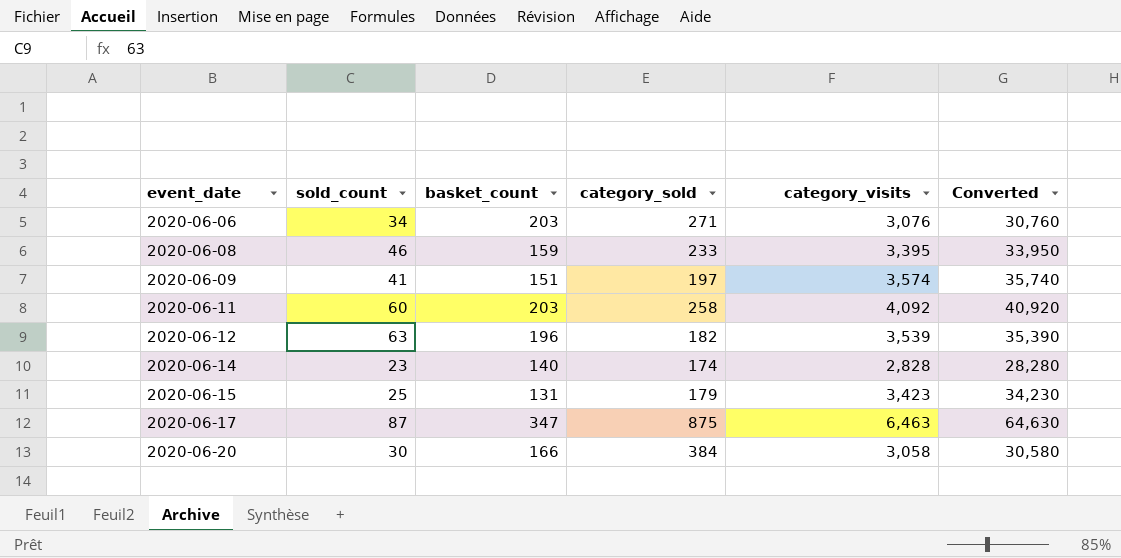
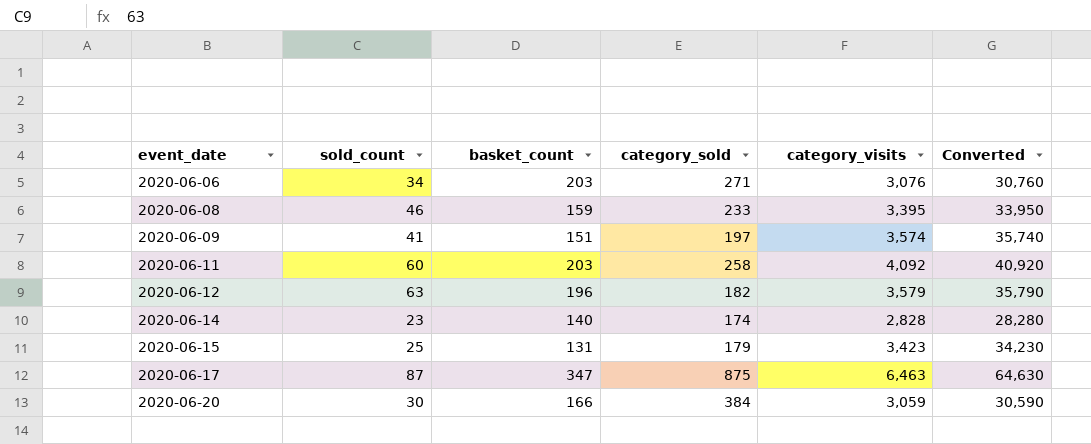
2020-06-12 | category_visits: 3,539 -> 3,579
2020-06-12 | Converted: 35,390 -> 35,790
2020-06-20 | category_visits: 3,058 -> 3,059
2020-06-20 | Converted: 30,580 -> 30,590

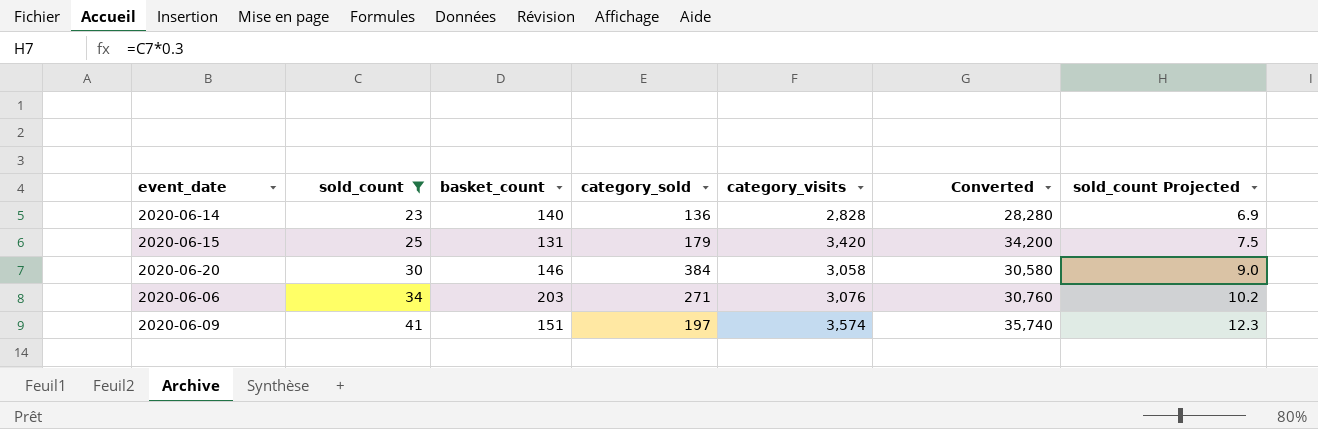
filter: none -> sold_count <= 41
row order: event_date ascending -> sold_count ascending
column sold_count Projected | formula: none -> [sold_count] * 0.3
2020-06-14 | category_sold: 174 -> 136
2020-06-15 | category_visits: 3,423 -> 3,420
2020-06-15 | Converted: 34,230 -> 34,200
2020-06-20 | basket_count: 166 -> 146
2020-06-20 | category_visits: 3,059 -> 3,058
2020-06-20 | Converted: 30,590 -> 30,580

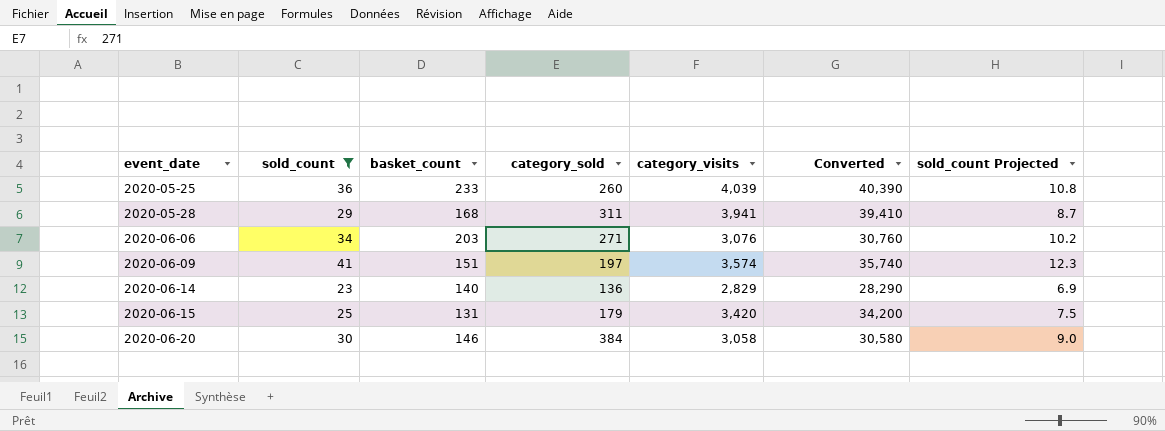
row order: sold_count ascending -> event_date ascending
row 2020-05-25: none -> 36 | 233 | 260 | 4,039 | 40,390 | 10.8
row 2020-05-28: none -> 29 | 168 | 311 | 3,941 | 39,410 | 8.7
2020-06-14 | category_visits: 2,828 -> 2,829
2020-06-14 | Converted: 28,280 -> 28,290

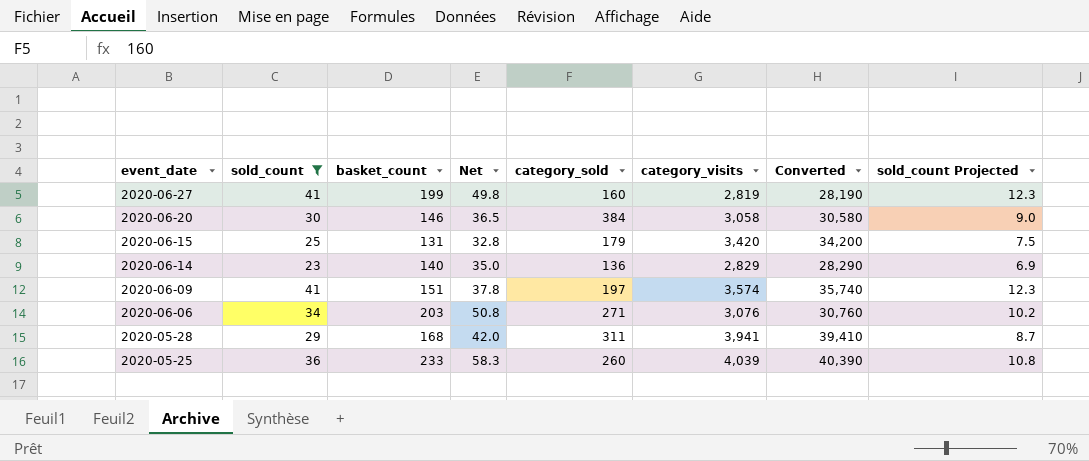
row order: event_date ascending -> event_date descending
column Net | formula: none -> [basket_count] * 0.25
row 2020-06-27: none -> 41 | 199 | 49.8 | 160 | 2,819 | 28,190 | 12.3

